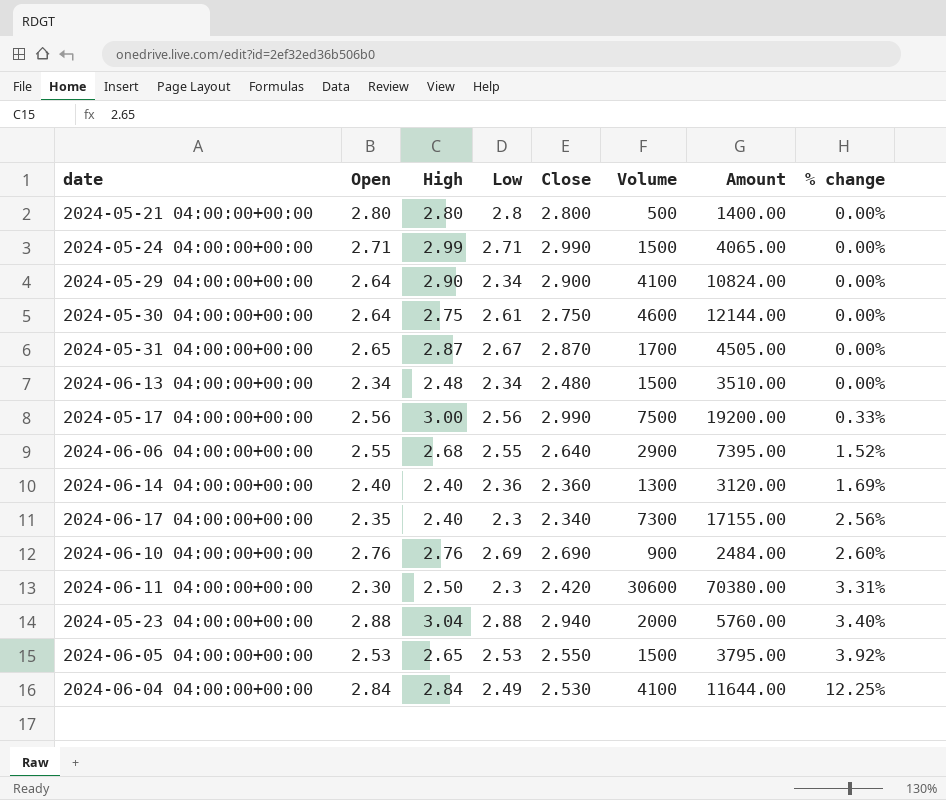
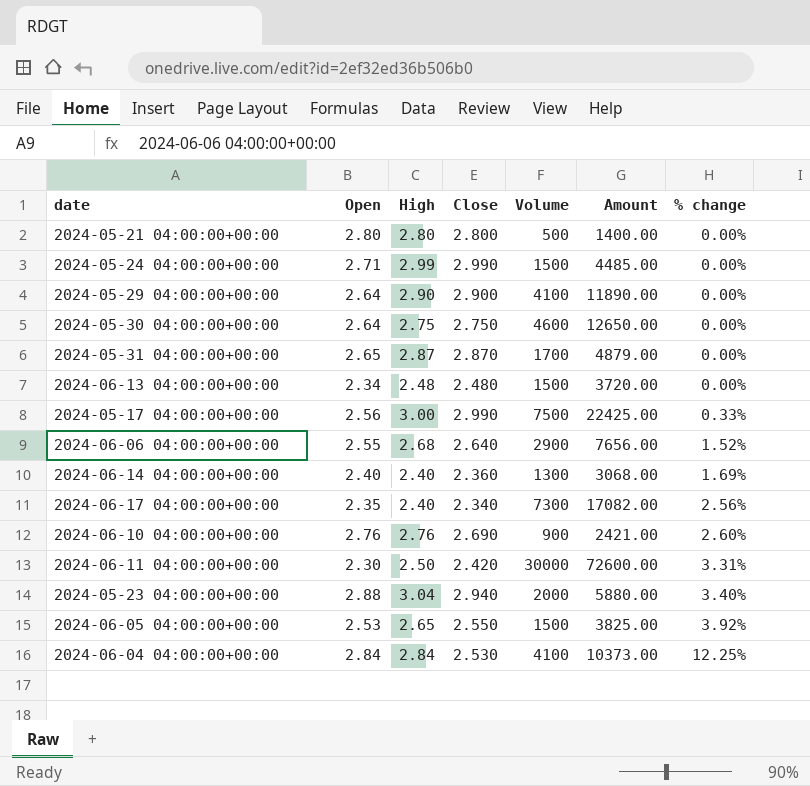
column Low | position: 4 -> none
column Amount | formula: [Open] * [Volume] -> [Close] * [Volume]
2024-06-11 04:00:00+00:00 | Volume: 30600 -> 30000

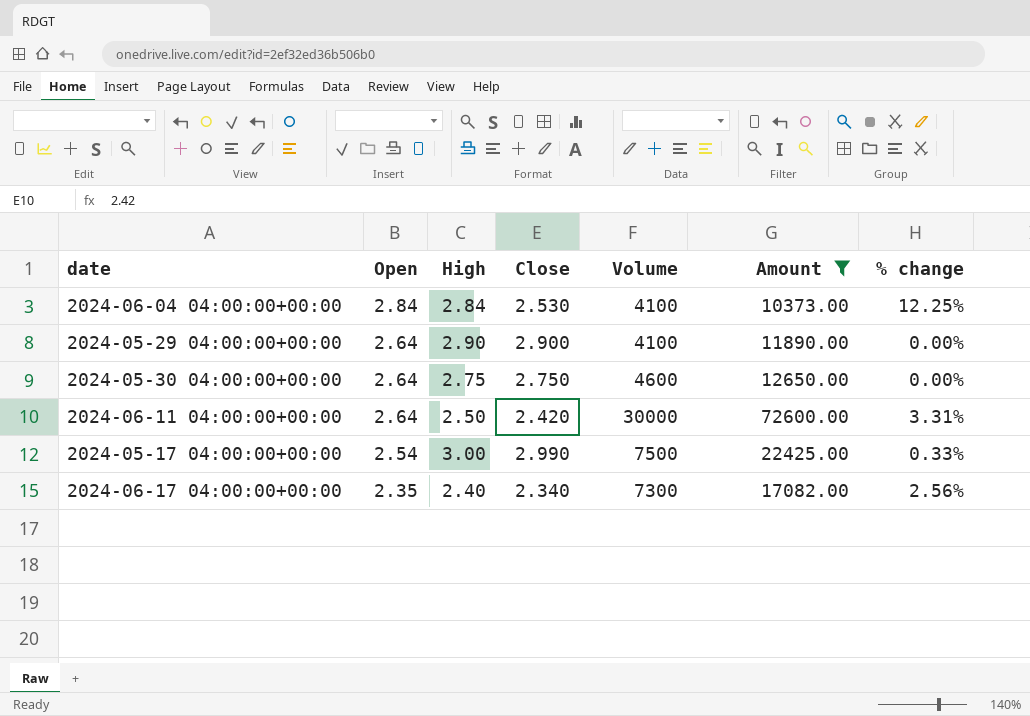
filter: none -> Amount >= 10373.00
row order: % change ascending -> Open descending
2024-06-11 04:00:00+00:00 | Open: 2.30 -> 2.64
2024-05-17 04:00:00+00:00 | Open: 2.56 -> 2.54

